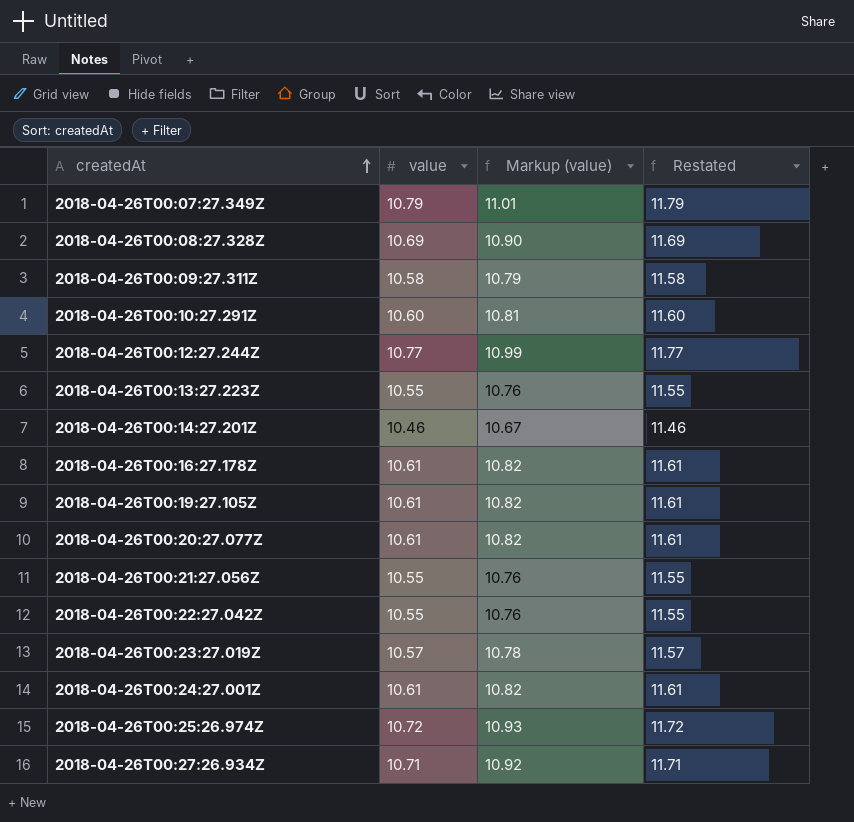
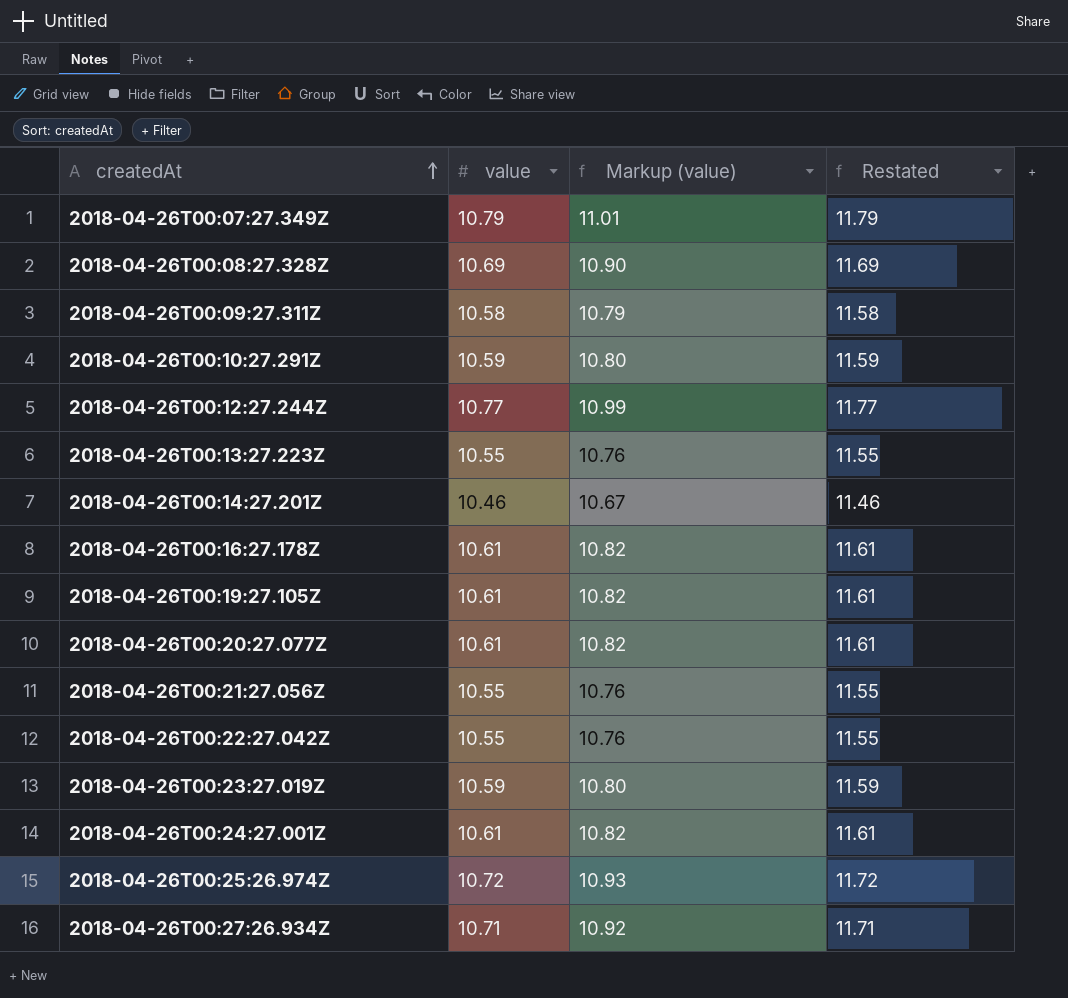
2018-04-26T00:10:27.291Z | value: 10.60 -> 10.59
2018-04-26T00:10:27.291Z | Markup (value): 10.81 -> 10.80
2018-04-26T00:10:27.291Z | Restated: 11.60 -> 11.59
2018-04-26T00:23:27.019Z | value: 10.57 -> 10.59
2018-04-26T00:23:27.019Z | Markup (value): 10.78 -> 10.80
2018-04-26T00:23:27.019Z | Restated: 11.57 -> 11.59

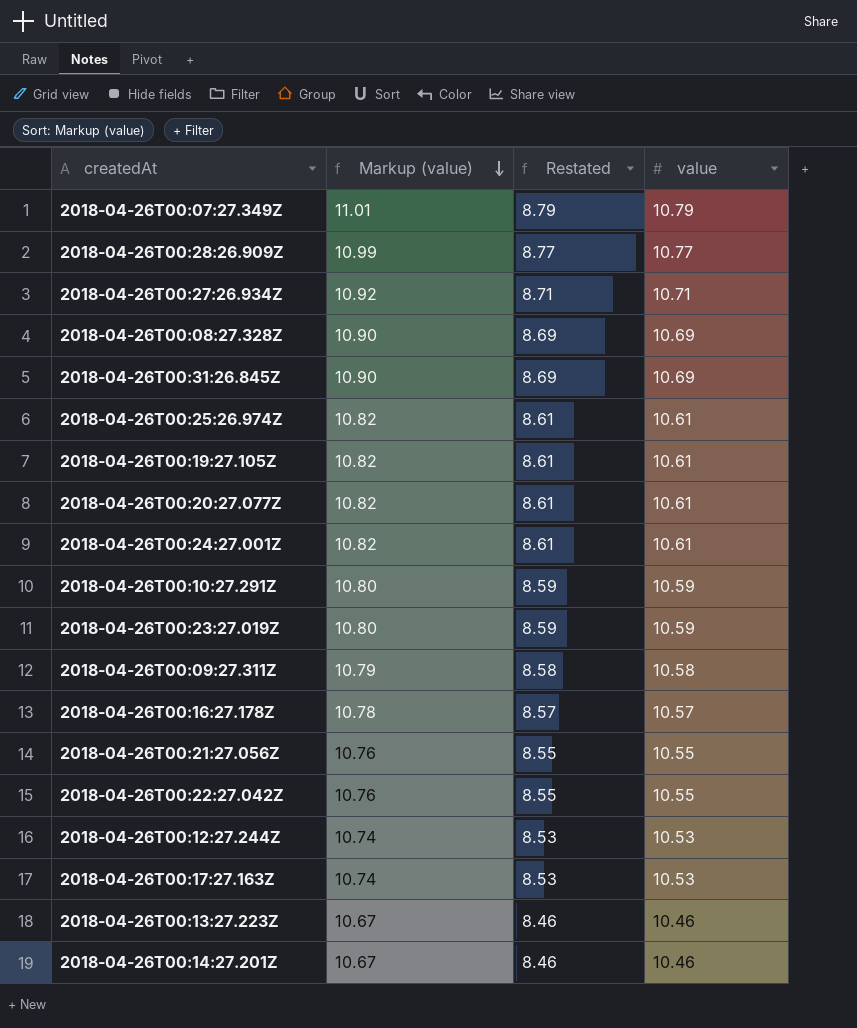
row order: createdAt ascending -> Markup (value) descending
column Restated | formula: [value] + 1 -> [value] - 2
column value | position: 2 -> 4
row 2018-04-26T00:28:26.909Z: none -> 10.99 | 8.77 | 10.77
row 2018-04-26T00:31:26.845Z: none -> 10.90 | 8.69 | 10.69
2018-04-26T00:25:26.974Z | Markup (value): 10.93 -> 10.82
2018-04-26T00:25:26.974Z | value: 10.72 -> 10.61
2018-04-26T00:16:27.178Z | Markup (value): 10.82 -> 10.78
2018-04-26T00:16:27.178Z | value: 10.61 -> 10.57
2018-04-26T00:12:27.244Z | Markup (value): 10.99 -> 10.74
2018-04-26T00:12:27.244Z | value: 10.77 -> 10.53
row 2018-04-26T00:17:27.163Z: none -> 10.74 | 8.53 | 10.53
2018-04-26T00:13:27.223Z | Markup (value): 10.76 -> 10.67
2018-04-26T00:13:27.223Z | value: 10.55 -> 10.46

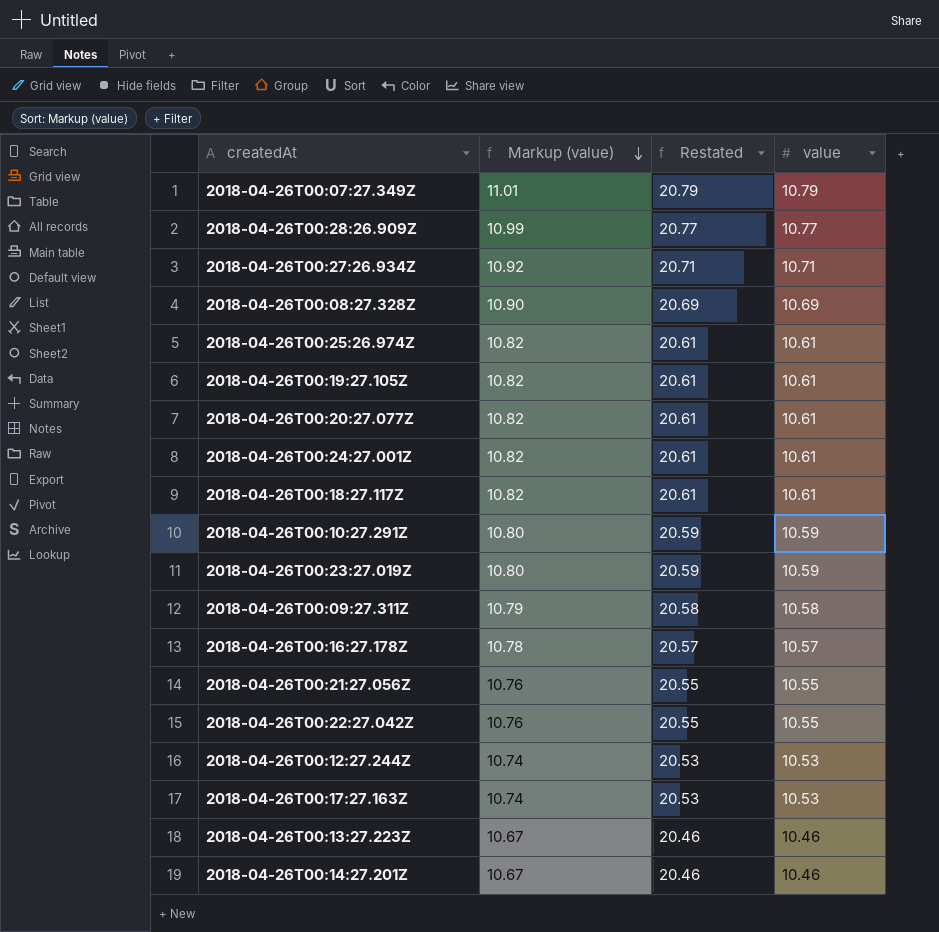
column Restated | formula: [value] - 2 -> [value] + 10
row 2018-04-26T00:31:26.845Z: 10.90 | 8.69 | 10.69 -> none
row 2018-04-26T00:18:27.117Z: none -> 10.82 | 20.61 | 10.61

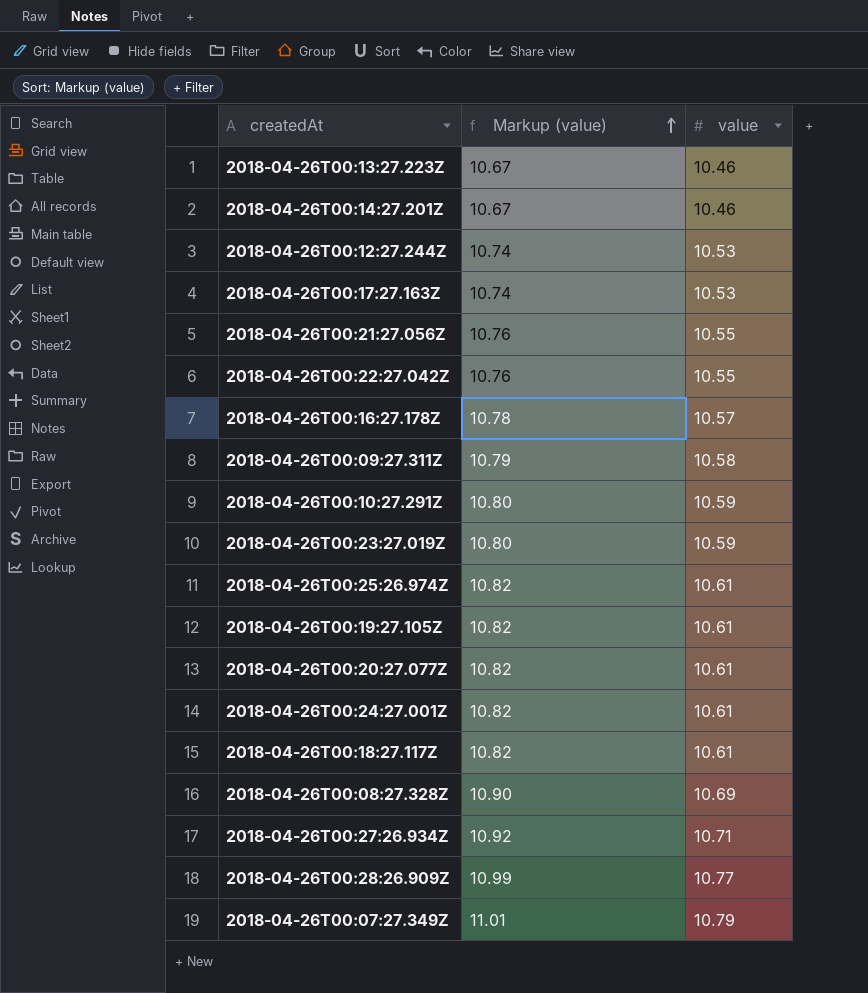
row order: Markup (value) descending -> Markup (value) ascending
column Restated | formula: [value] + 10 -> none

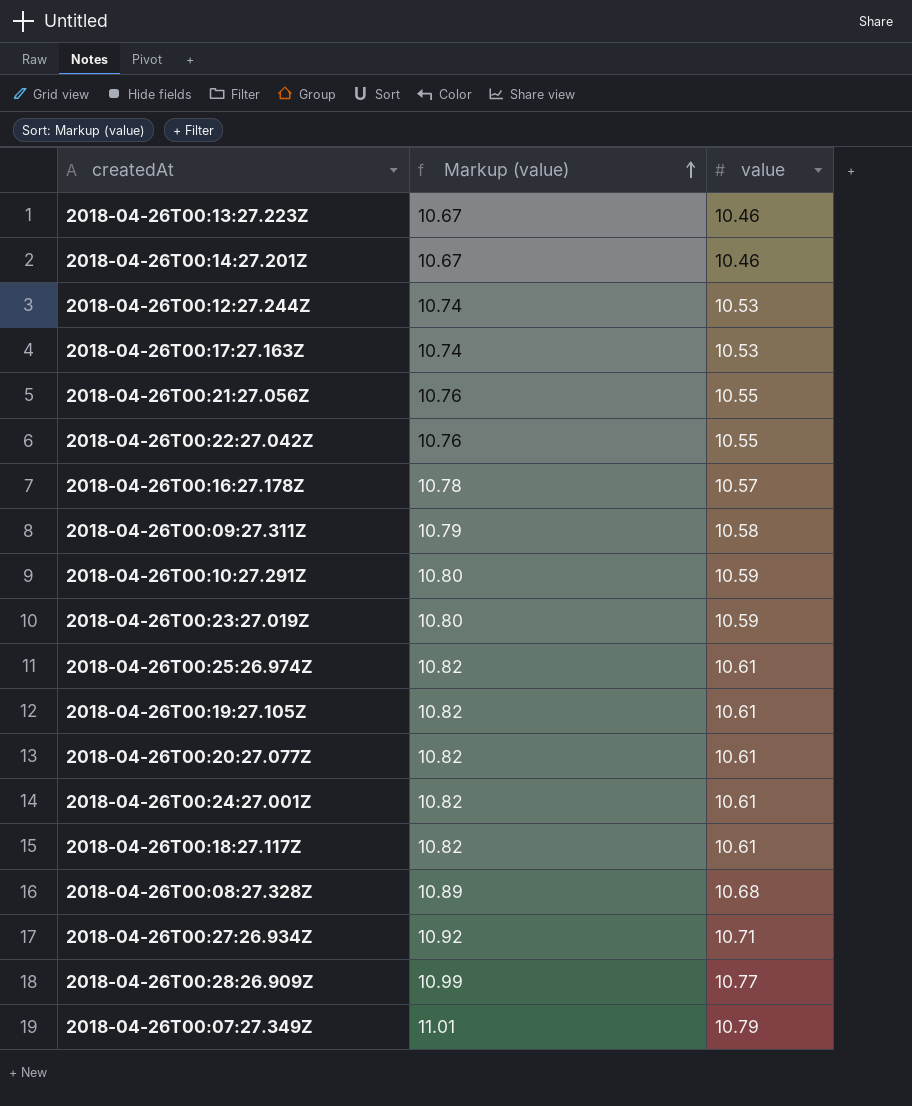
2018-04-26T00:08:27.328Z | Markup (value): 10.90 -> 10.89
2018-04-26T00:08:27.328Z | value: 10.69 -> 10.68

